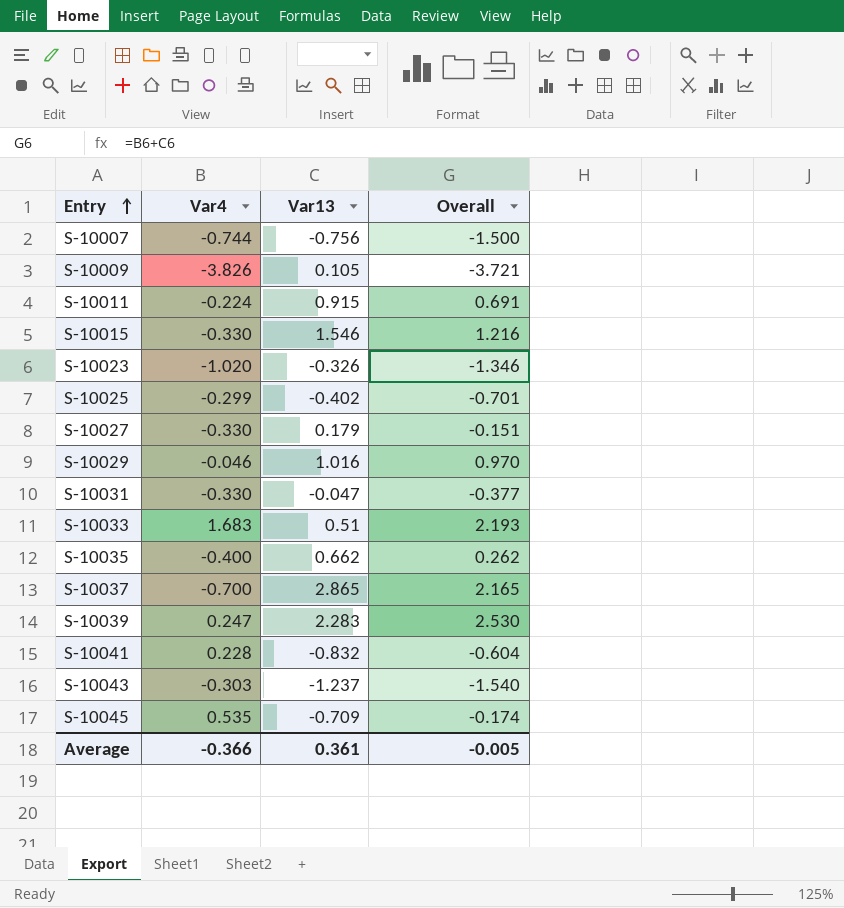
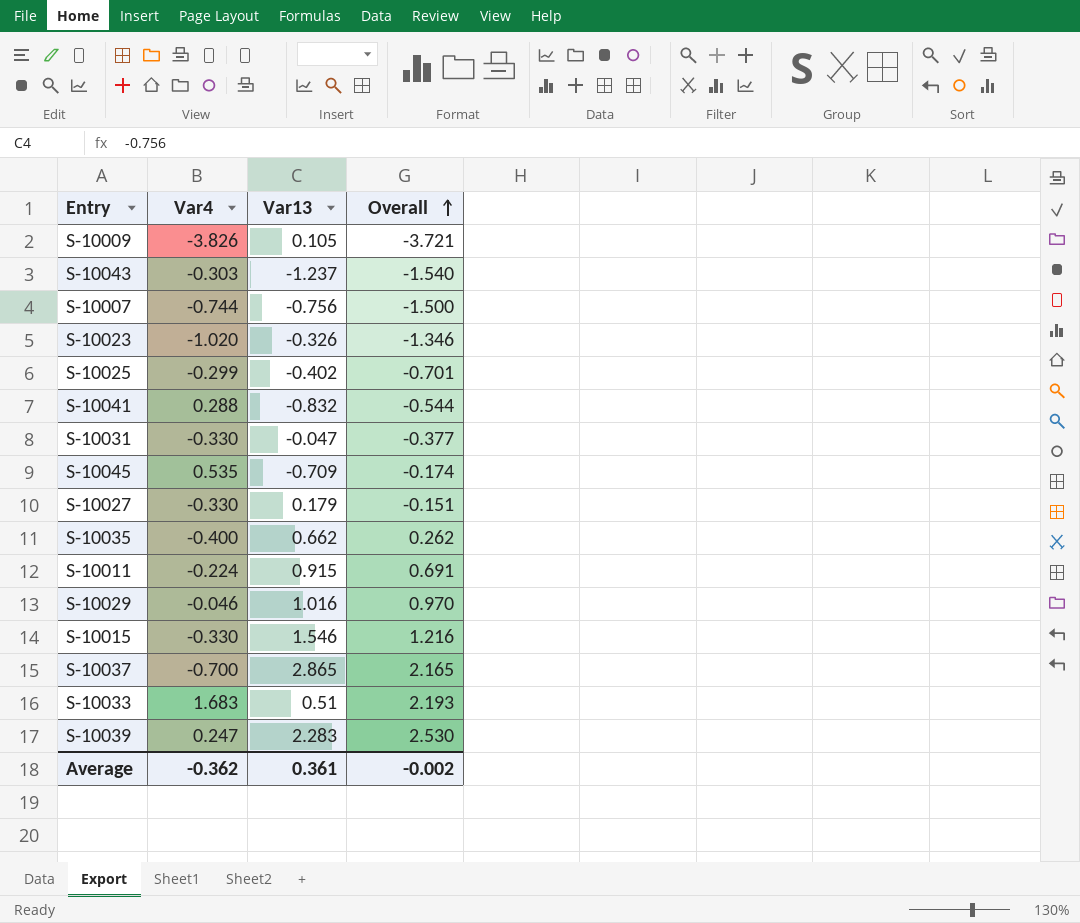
row order: Entry ascending -> Overall ascending
S-10041 | Var4: 0.228 -> 0.288
S-10041 | Overall: -0.604 -> -0.544
Average | Var4: -0.366 -> -0.362
Average | Overall: -0.005 -> -0.002

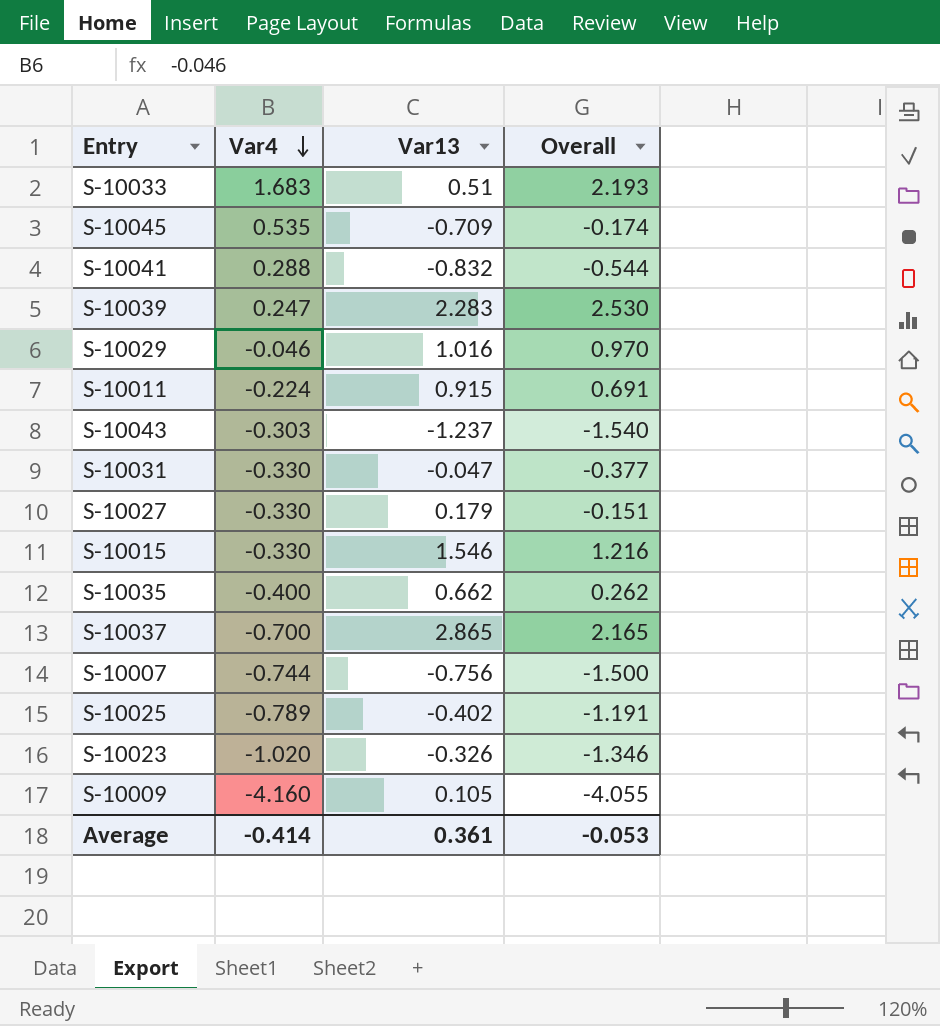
row order: Overall ascending -> Var4 descending
S-10025 | Var4: -0.299 -> -0.789
S-10025 | Overall: -0.701 -> -1.191
S-10009 | Var4: -3.826 -> -4.160
S-10009 | Overall: -3.721 -> -4.055
Average | Var4: -0.362 -> -0.414
Average | Overall: -0.002 -> -0.053

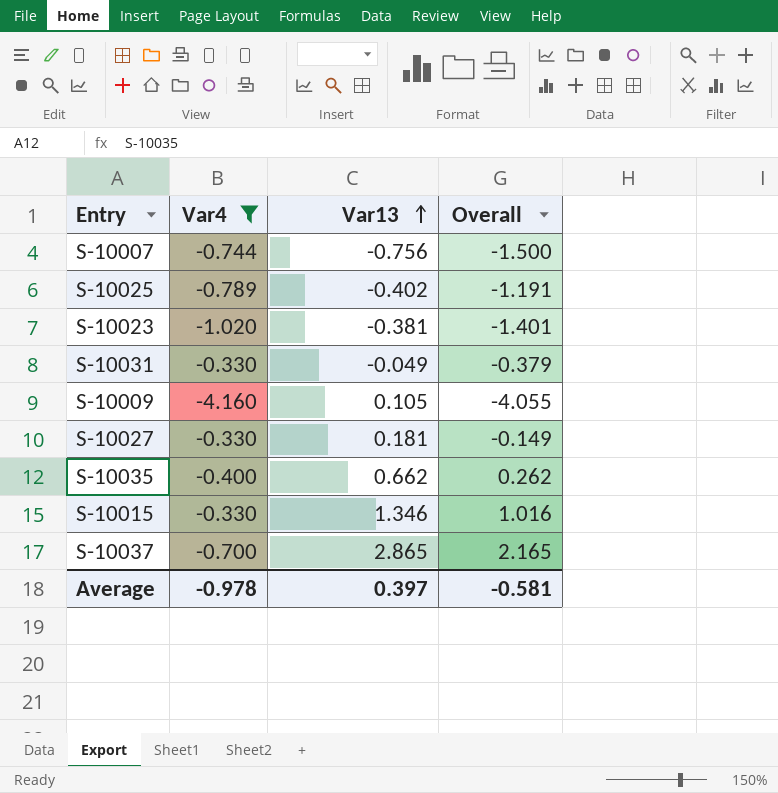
filter: none -> Var4 <= -0.330
row order: Var4 descending -> Var13 ascending
S-10023 | Var13: -0.326 -> -0.381
S-10023 | Overall: -1.346 -> -1.401
S-10031 | Var13: -0.047 -> -0.049
S-10031 | Overall: -0.377 -> -0.379
S-10027 | Var13: 0.179 -> 0.181
S-10027 | Overall: -0.151 -> -0.149
S-10015 | Var13: 1.546 -> 1.346
S-10015 | Overall: 1.216 -> 1.016
Average | Var4: -0.414 -> -0.978
Average | Var13: 0.361 -> 0.397
Average | Overall: -0.053 -> -0.581

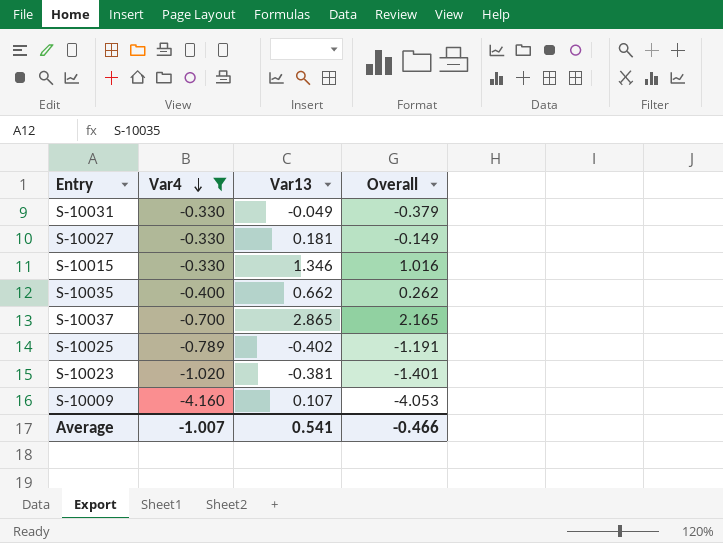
row order: Var13 ascending -> Var4 descending
row S-10007: -0.744 | -0.756 | -1.500 -> none
S-10009 | Var13: 0.105 -> 0.107
S-10009 | Overall: -4.055 -> -4.053
Average | Var4: -0.978 -> -1.007
Average | Var13: 0.397 -> 0.541
Average | Overall: -0.581 -> -0.466

